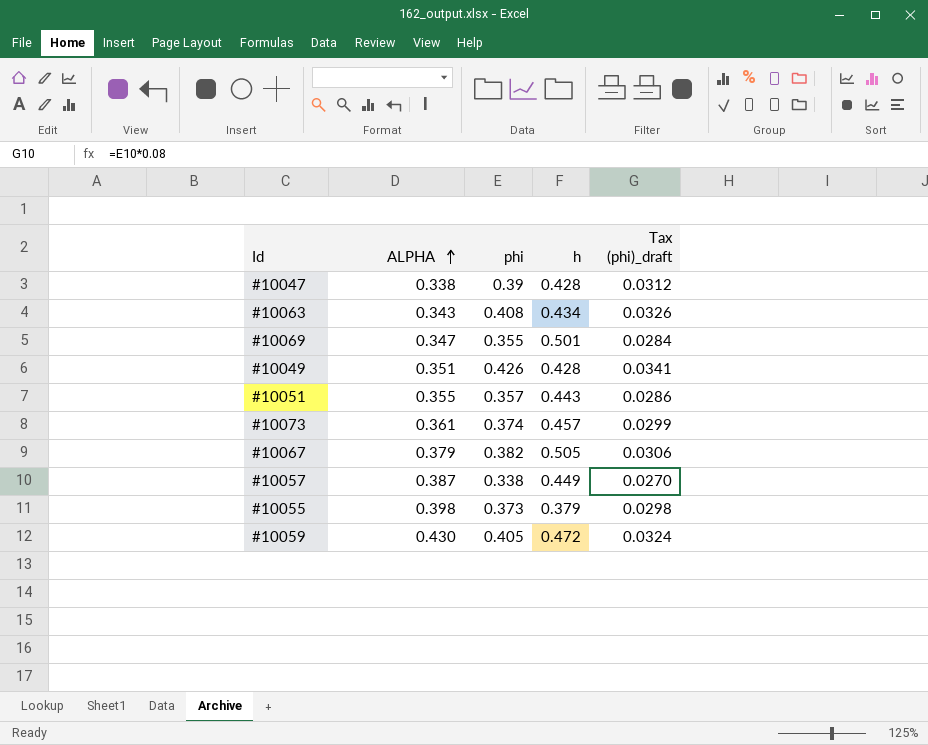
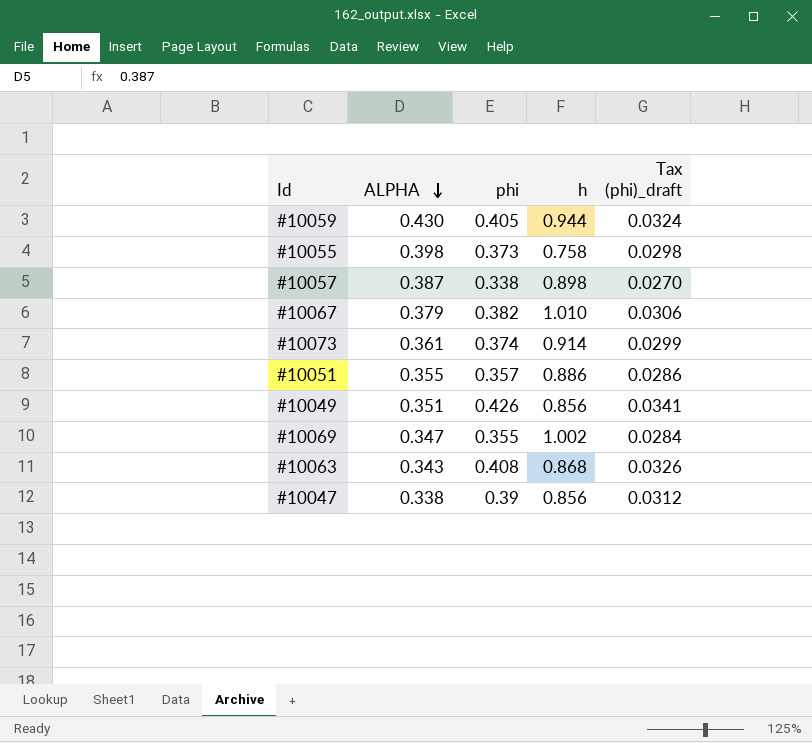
row order: ALPHA ascending -> ALPHA descending
#10059 | h: 0.472 -> 0.944
#10055 | h: 0.379 -> 0.758
#10057 | h: 0.449 -> 0.898
#10067 | h: 0.505 -> 1.010
#10073 | h: 0.457 -> 0.914
#10051 | h: 0.443 -> 0.886
#10049 | h: 0.428 -> 0.856
#10069 | h: 0.501 -> 1.002
#10063 | h: 0.434 -> 0.868
#10047 | h: 0.428 -> 0.856

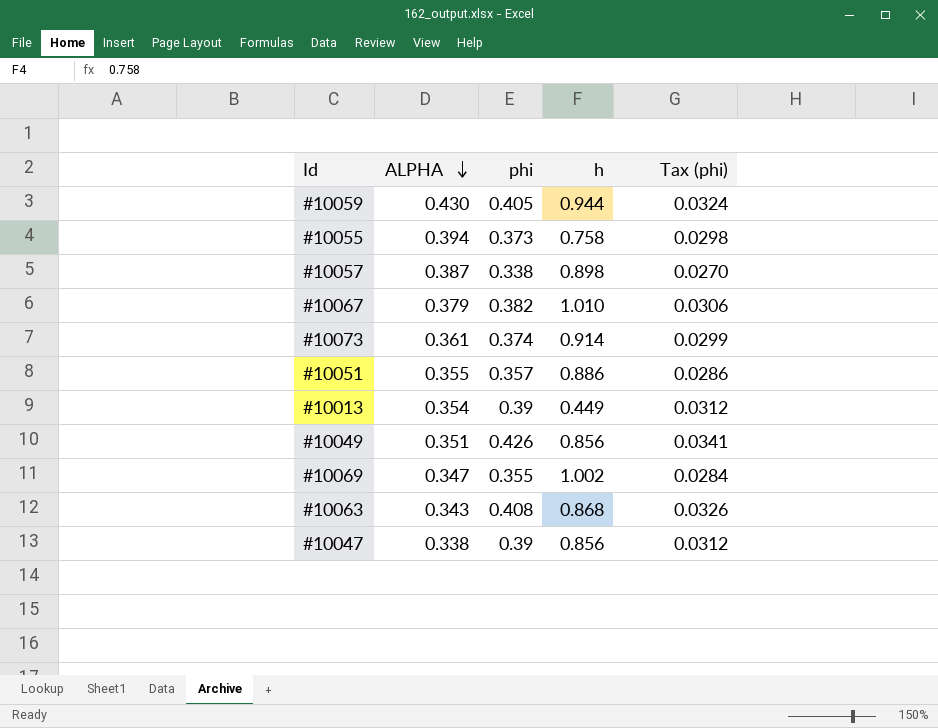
column name: Tax (phi)_draft -> Tax (phi)
#10055 | ALPHA: 0.398 -> 0.394
row #10013: none -> 0.354 | 0.39 | 0.449 | 0.0312

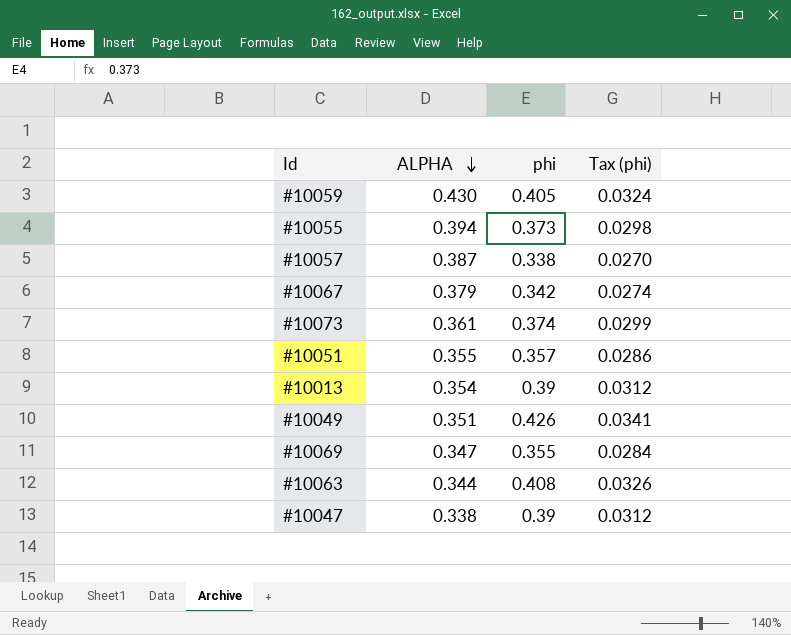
column h | position: 4 -> none
#10067 | phi: 0.382 -> 0.342
#10067 | Tax (phi): 0.0306 -> 0.0274
#10063 | ALPHA: 0.343 -> 0.344

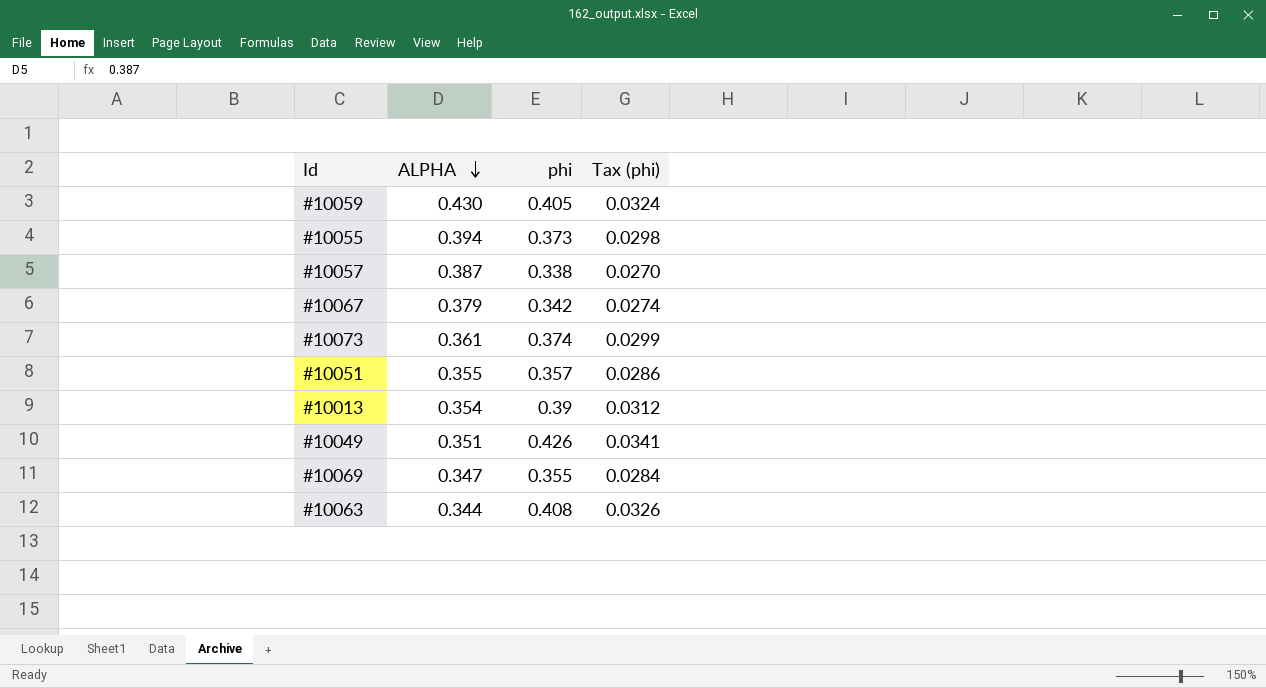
row #10047: 0.338 | 0.39 | 0.0312 -> none

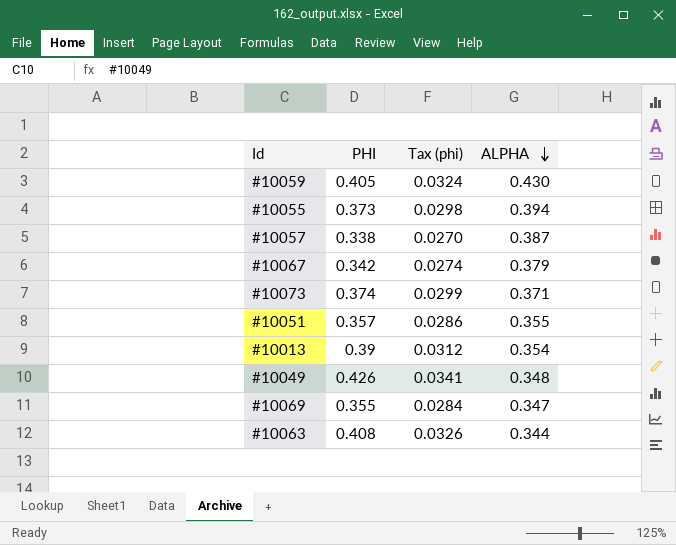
column name: phi -> PHI
column ALPHA | position: 2 -> 4
#10073 | ALPHA: 0.361 -> 0.371
#10049 | ALPHA: 0.351 -> 0.348

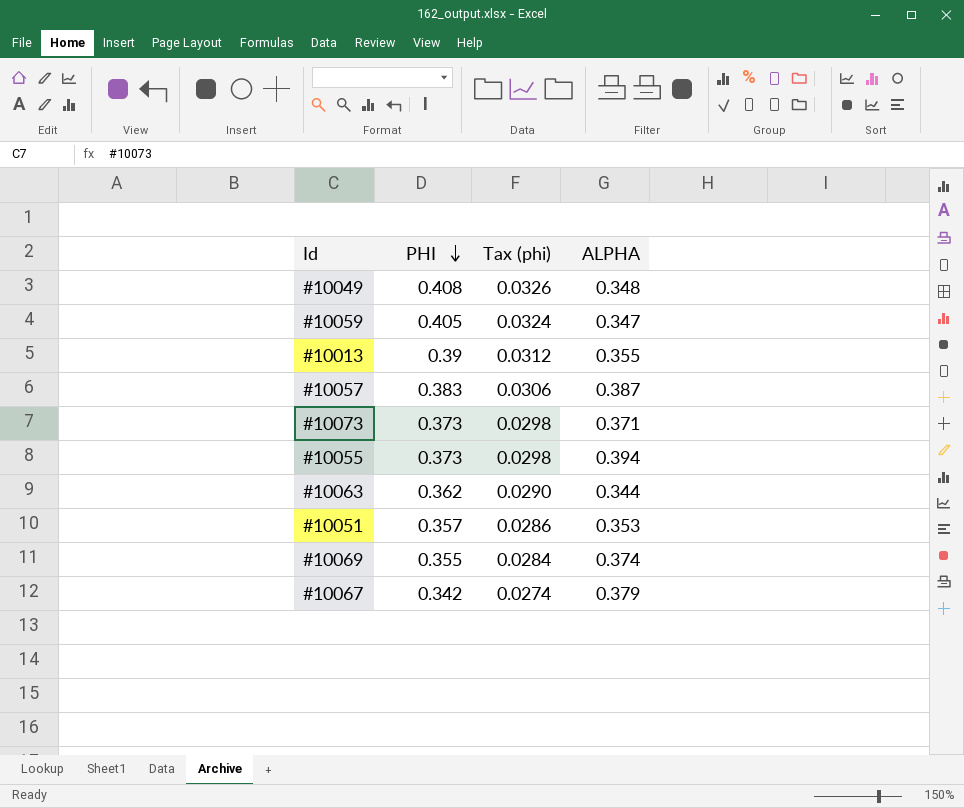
row order: ALPHA descending -> PHI descending
#10049 | PHI: 0.426 -> 0.408
#10049 | Tax (phi): 0.0341 -> 0.0326
#10059 | ALPHA: 0.430 -> 0.347
#10013 | ALPHA: 0.354 -> 0.355
#10057 | PHI: 0.338 -> 0.383
#10057 | Tax (phi): 0.0270 -> 0.0306
#10073 | PHI: 0.374 -> 0.373
#10073 | Tax (phi): 0.0299 -> 0.0298
#10063 | PHI: 0.408 -> 0.362
#10063 | Tax (phi): 0.0326 -> 0.0290
#10051 | ALPHA: 0.355 -> 0.353
#10069 | ALPHA: 0.347 -> 0.374

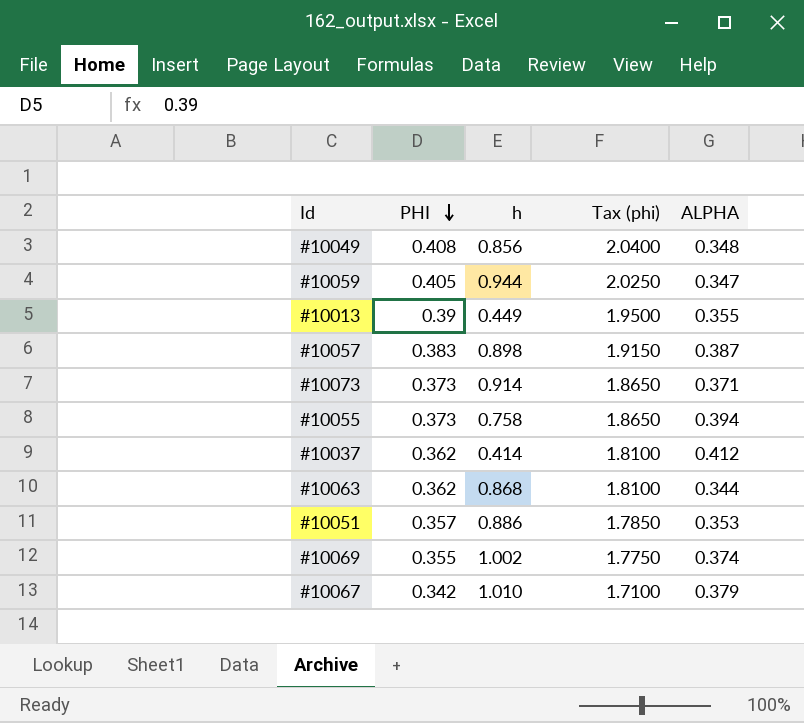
column h | position: none -> 3
column Tax (phi) | formula: [PHI] * 0.08 -> [PHI] * 5
row #10037: none -> 0.362 | 0.414 | 1.8100 | 0.412

